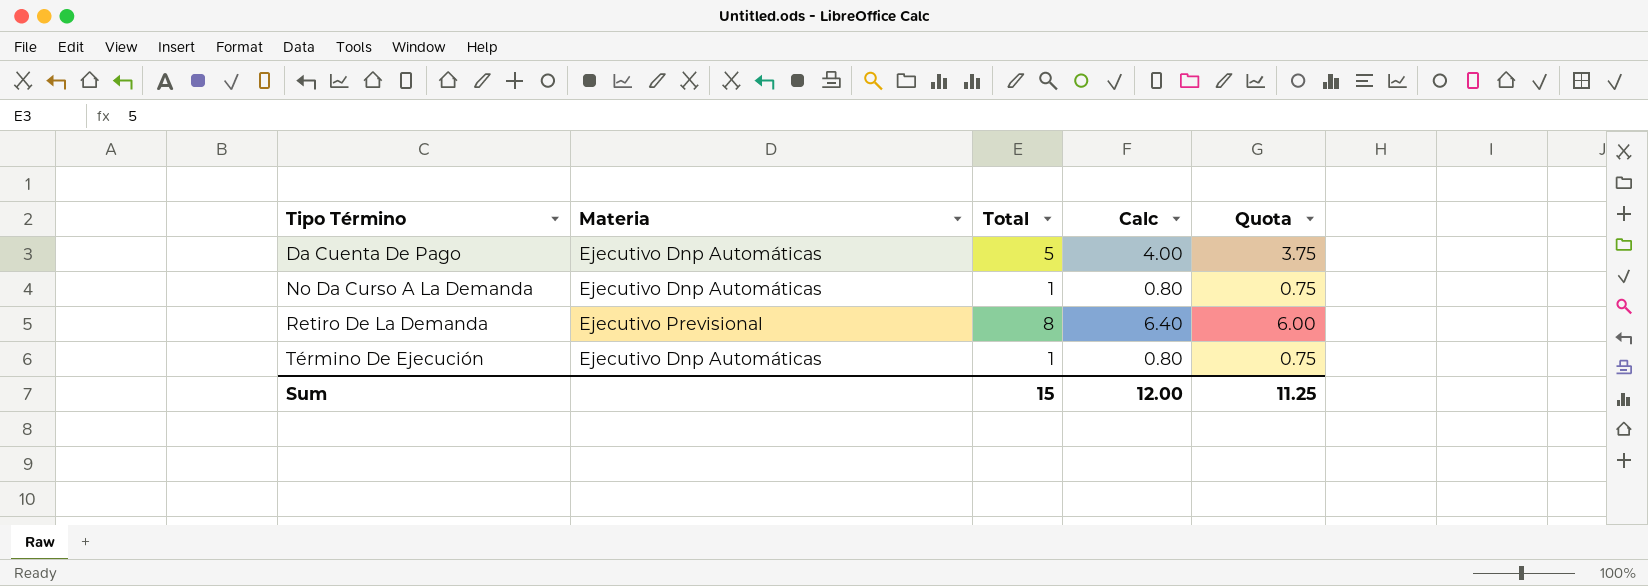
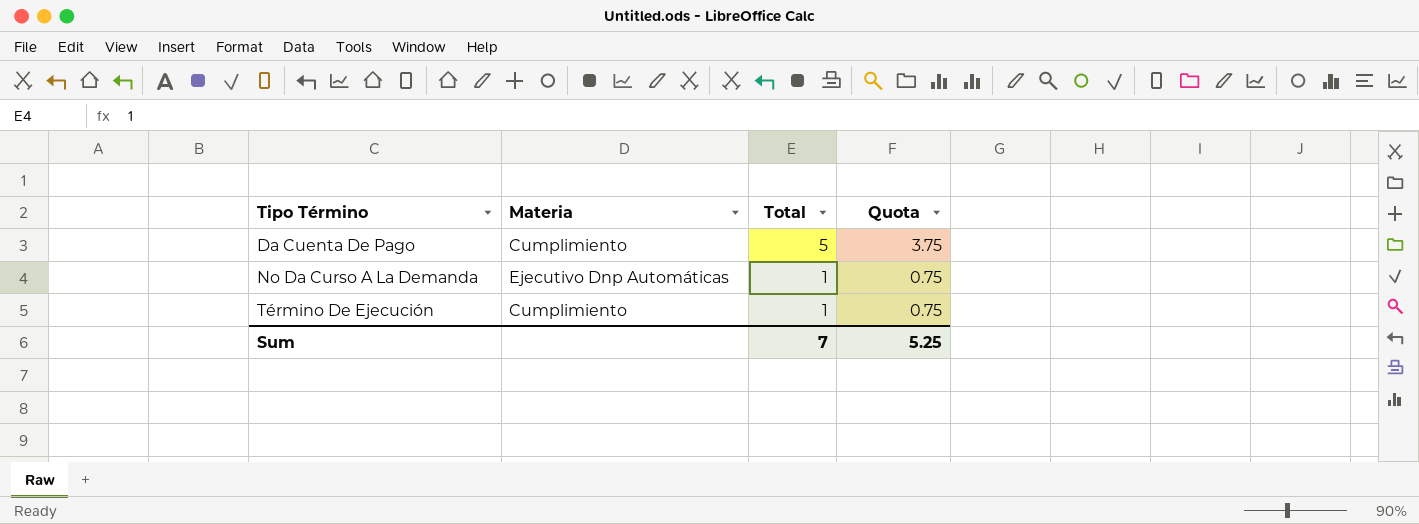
column Calc | formula: [Total] * 0.8 -> none
row Retiro De La Demanda: Ejecutivo Previsional | 8 | 6.40 | 6.00 -> none
Da Cuenta De Pago | Materia: Ejecutivo Dnp Automáticas -> Cumplimiento
Término De Ejecución | Materia: Ejecutivo Dnp Automáticas -> Cumplimiento
Sum | Total: 15 -> 7
Sum | Quota: 11.25 -> 5.25

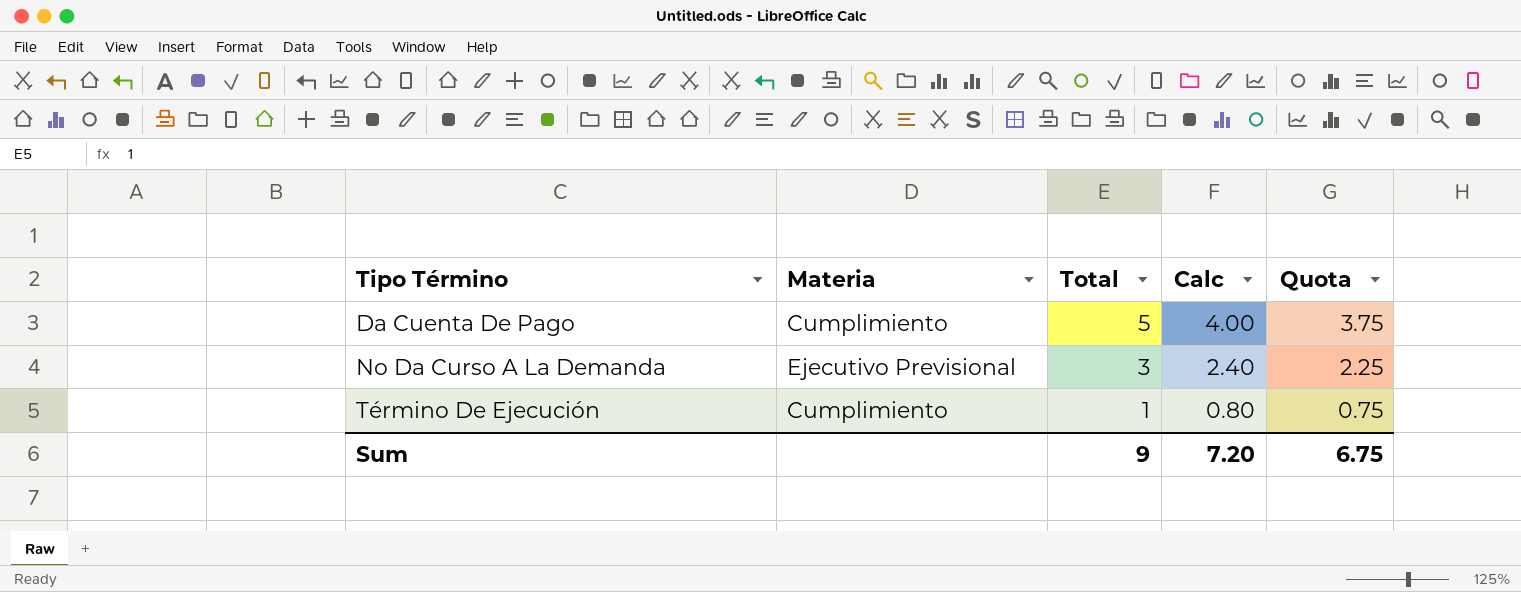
column Calc | formula: none -> [Total] * 0.8
No Da Curso A La Demanda | Materia: Ejecutivo Dnp Automáticas -> Ejecutivo Previsional
No Da Curso A La Demanda | Total: 1 -> 3
No Da Curso A La Demanda | Quota: 0.75 -> 2.25
Sum | Total: 7 -> 9
Sum | Quota: 5.25 -> 6.75

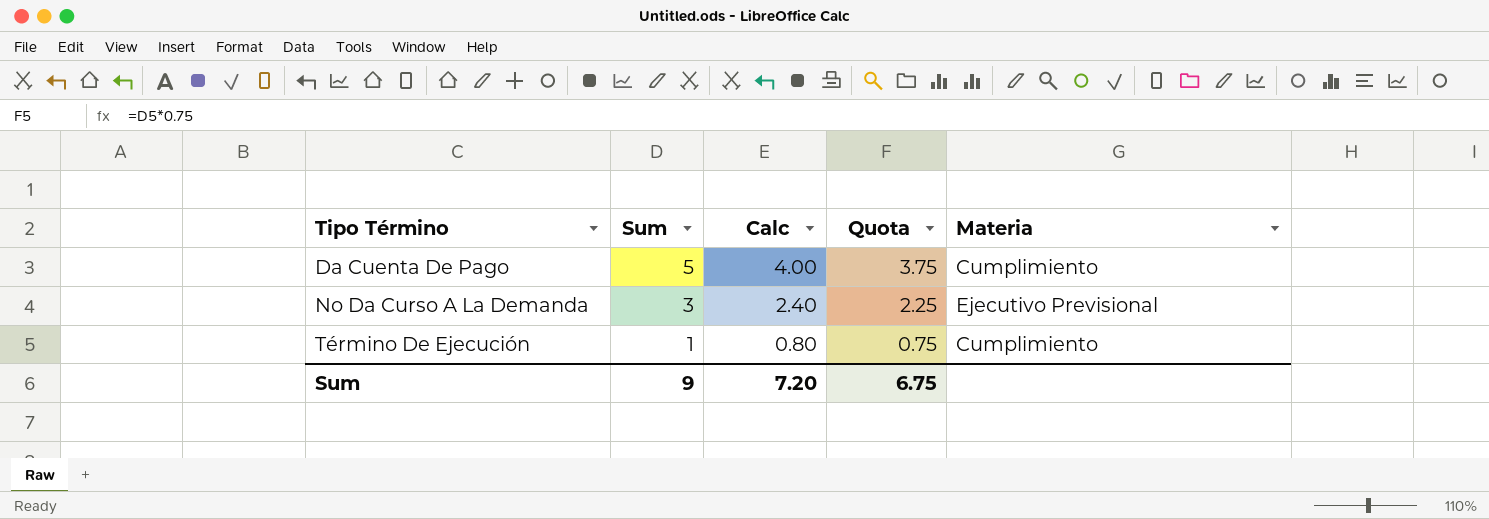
column name: Total -> Sum
column Materia | position: 2 -> 5

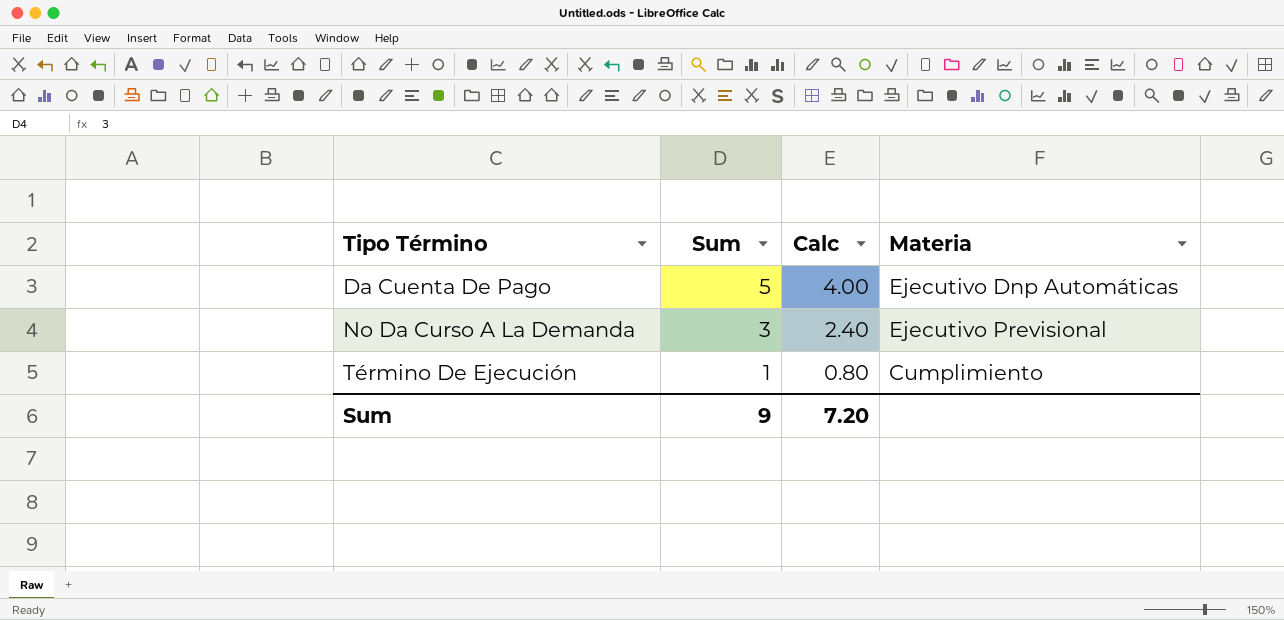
column Quota | formula: [Sum] * 0.75 -> none
Da Cuenta De Pago | Materia: Cumplimiento -> Ejecutivo Dnp Automáticas

